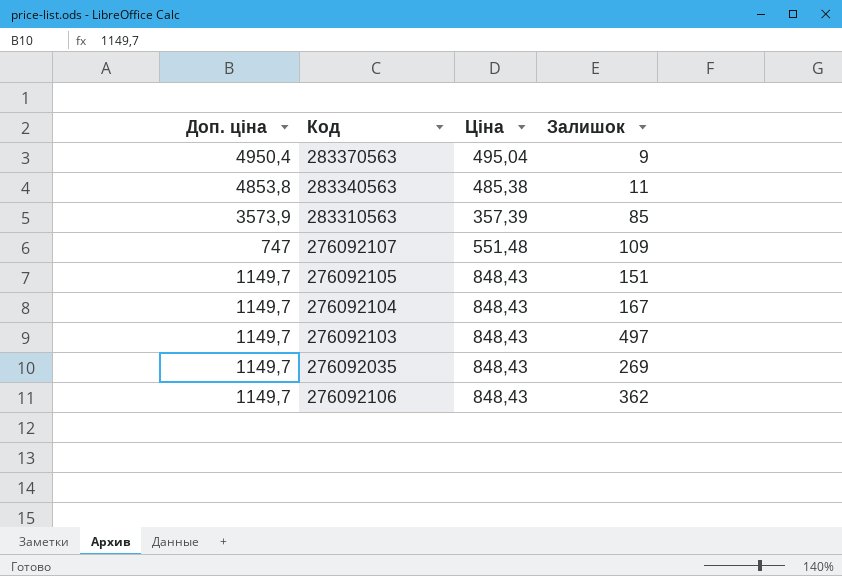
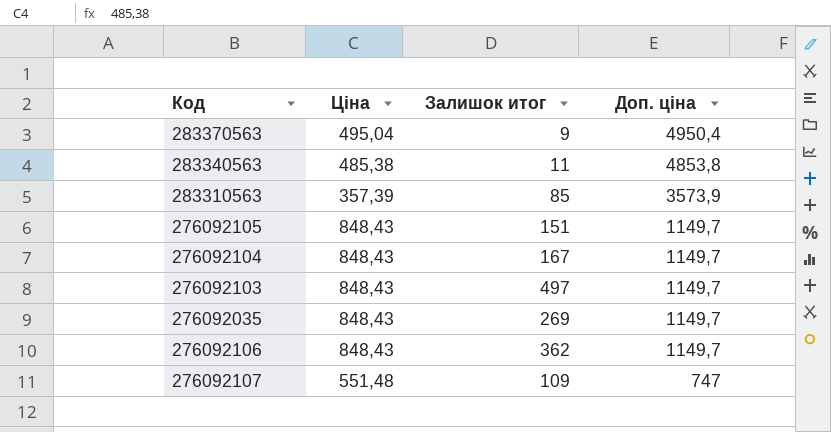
row order: none -> Доп. ціна descending
column name: Залишок -> Залишок итог
column Доп. ціна | position: 1 -> 4

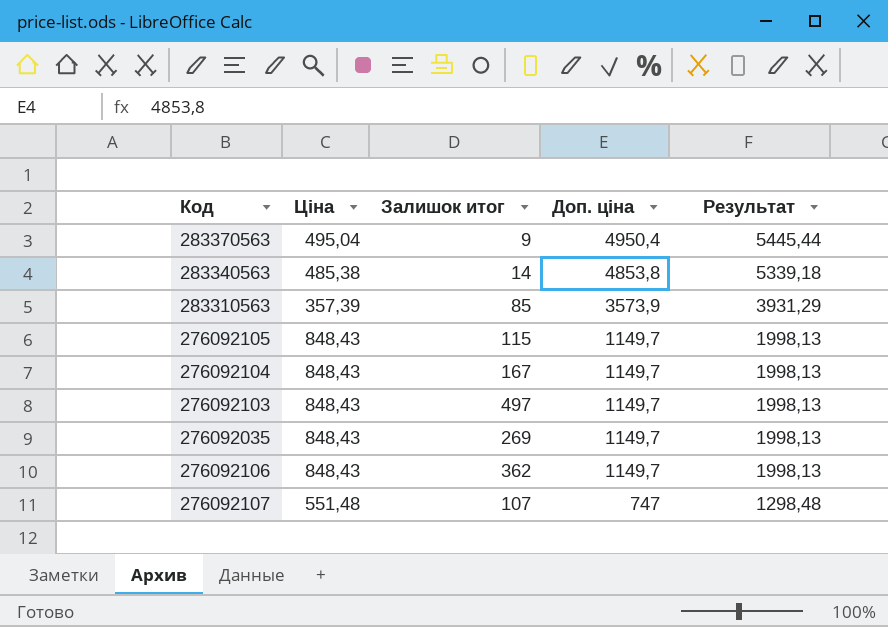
column Результат | formula: none -> [Ціна] + [Доп. ціна]
283340563 | Залишок итог: 11 -> 14
276092105 | Залишок итог: 151 -> 115
276092107 | Залишок итог: 109 -> 107

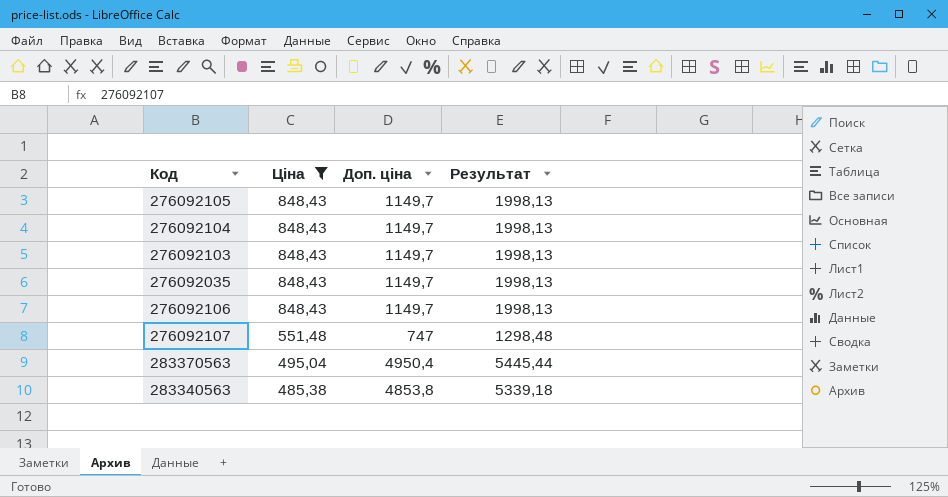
filter: none -> Ціна != 357,39
row order: Доп. ціна descending -> Ціна descending
column Залишок итог | position: 3 -> none

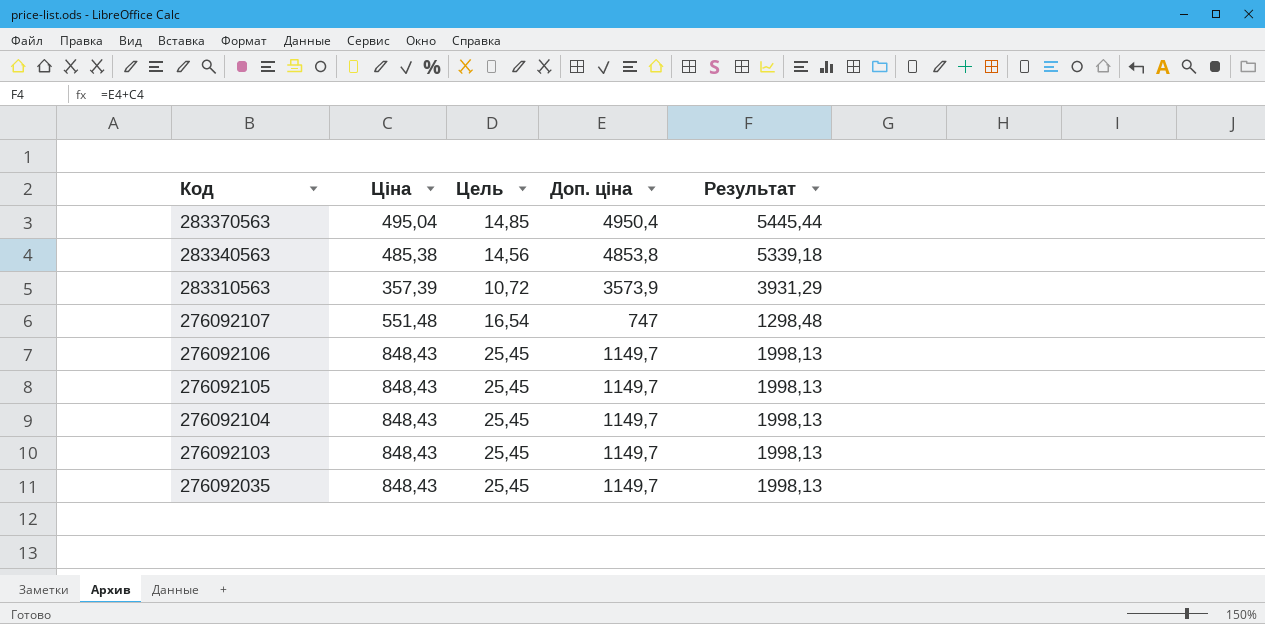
filter: Ціна != 357,39 -> none
row order: Ціна descending -> Код descending
column Цель | formula: none -> [Ціна] * 0,03

